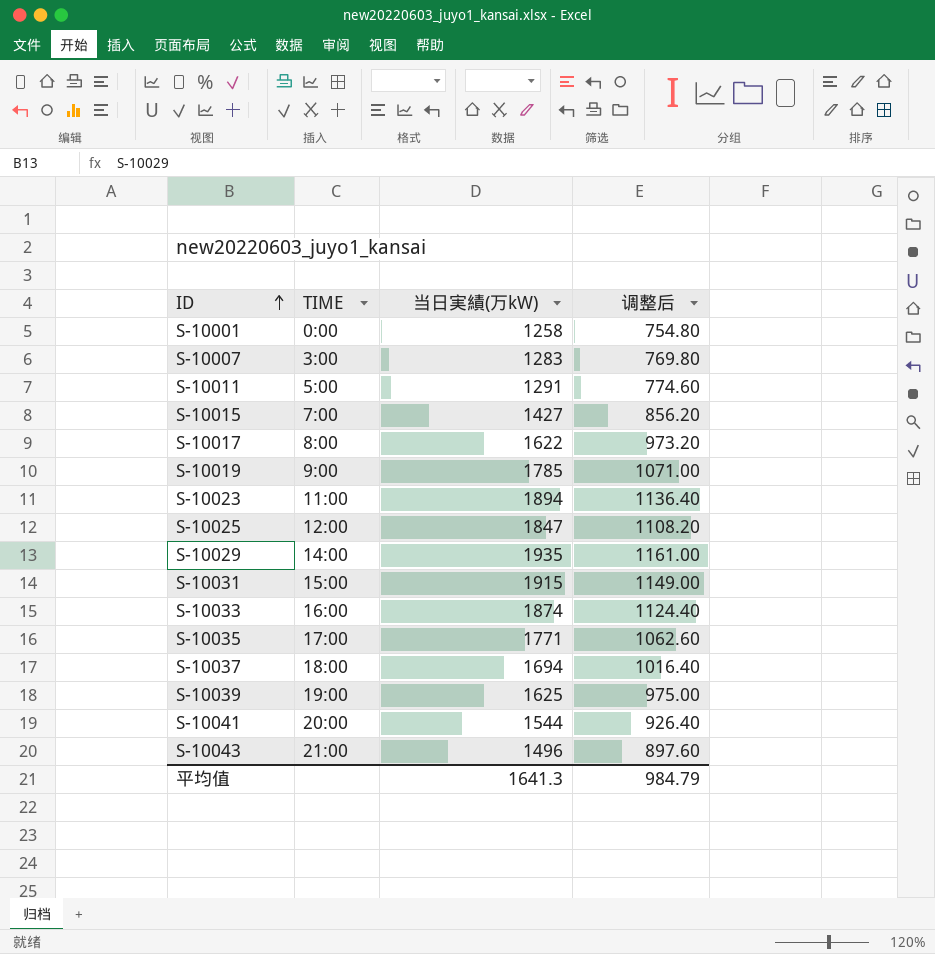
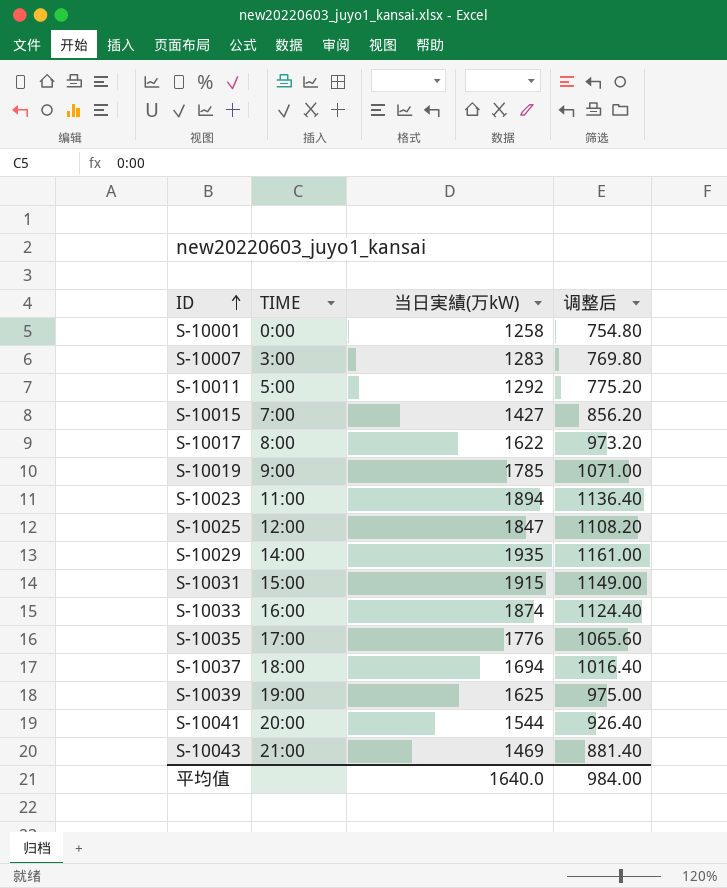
S-10011 | 当日実績(万kW): 1291 -> 1292
S-10011 | 调整后: 774.60 -> 775.20
S-10035 | 当日実績(万kW): 1771 -> 1776
S-10035 | 调整后: 1062.60 -> 1065.60
S-10043 | 当日実績(万kW): 1496 -> 1469
S-10043 | 调整后: 897.60 -> 881.40
平均值 | 当日実績(万kW): 1641.3 -> 1640.0
平均值 | 调整后: 984.79 -> 984.00

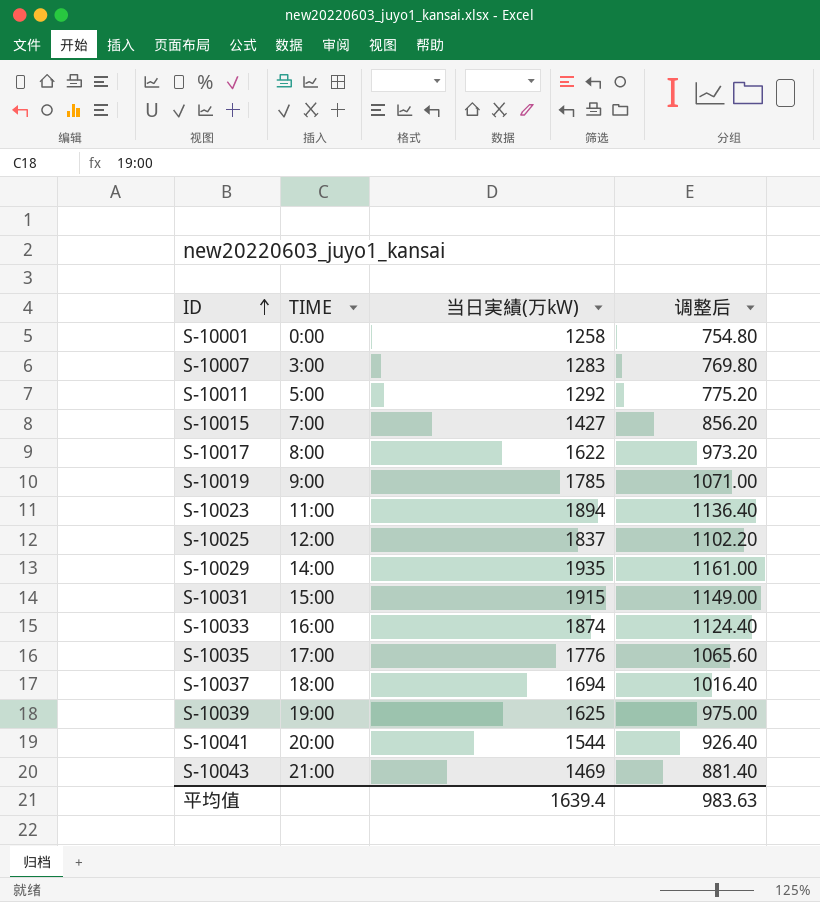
S-10025 | 当日実績(万kW): 1847 -> 1837
S-10025 | 调整后: 1108.20 -> 1102.20
平均值 | 当日実績(万kW): 1640.0 -> 1639.4
平均值 | 调整后: 984.00 -> 983.63

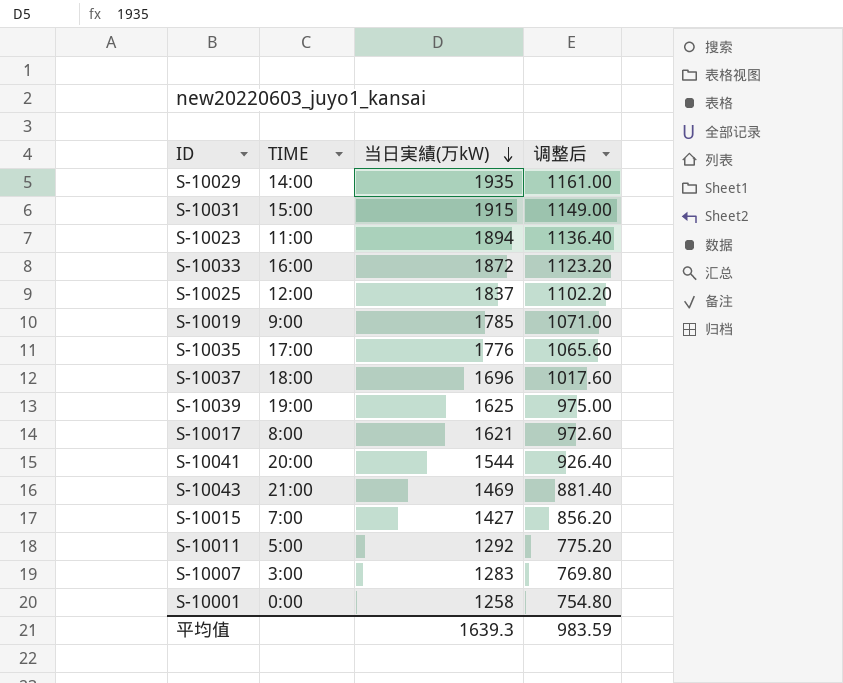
row order: ID ascending -> 当日実績(万kW) descending
S-10033 | 当日実績(万kW): 1874 -> 1872
S-10033 | 调整后: 1124.40 -> 1123.20
S-10037 | 当日実績(万kW): 1694 -> 1696
S-10037 | 调整后: 1016.40 -> 1017.60
S-10017 | 当日実績(万kW): 1622 -> 1621
S-10017 | 调整后: 973.20 -> 972.60
平均值 | 当日実績(万kW): 1639.4 -> 1639.3
平均值 | 调整后: 983.63 -> 983.59

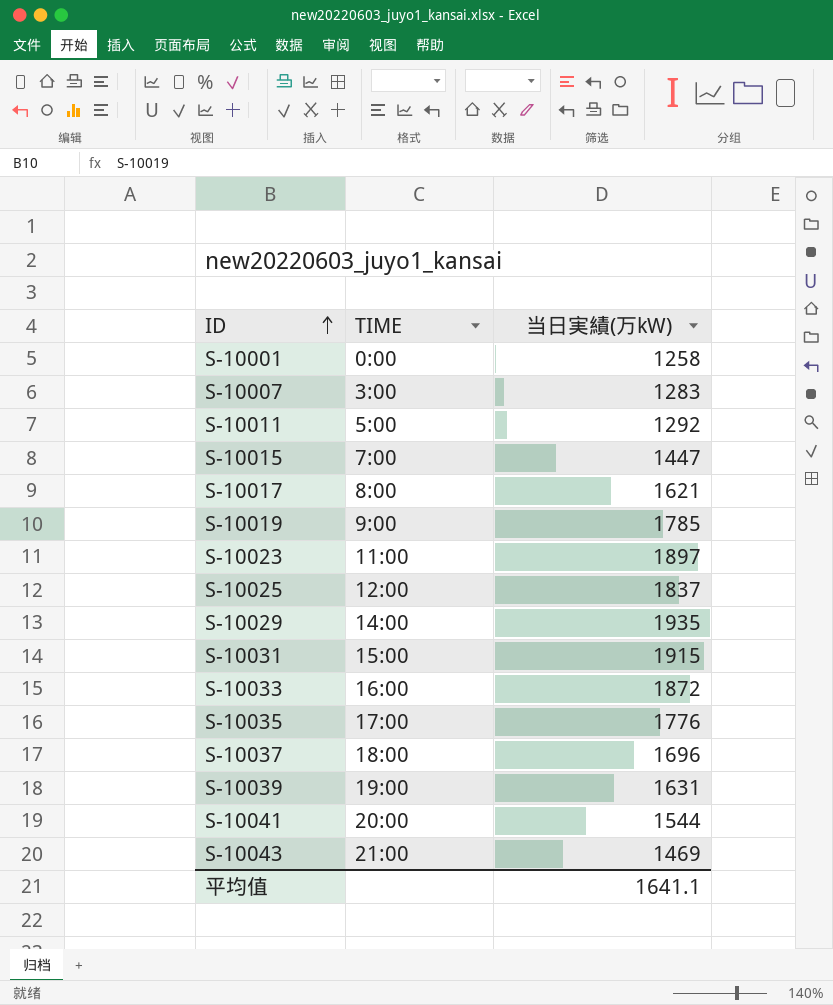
row order: 当日実績(万kW) descending -> ID ascending
column 调整后 | formula: [当日実績(万kW)] * 0.6 -> none
S-10015 | 当日実績(万kW): 1427 -> 1447
S-10023 | 当日実績(万kW): 1894 -> 1897
S-10039 | 当日実績(万kW): 1625 -> 1631
平均值 | 当日実績(万kW): 1639.3 -> 1641.1

